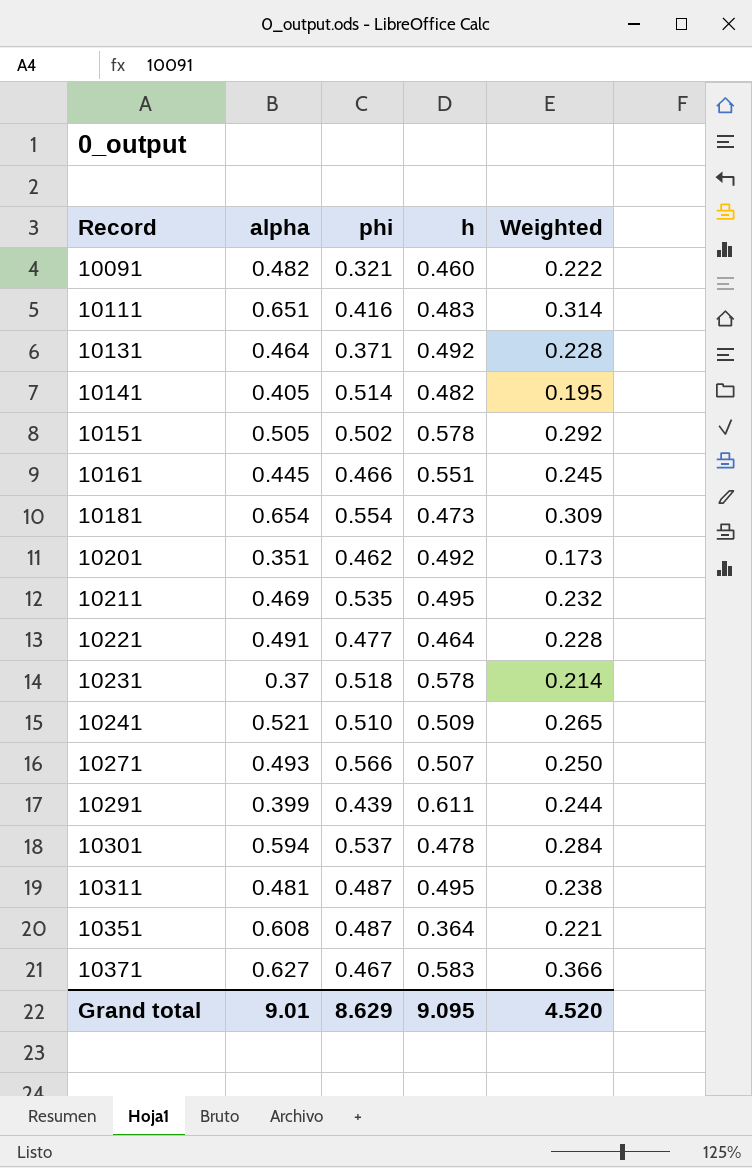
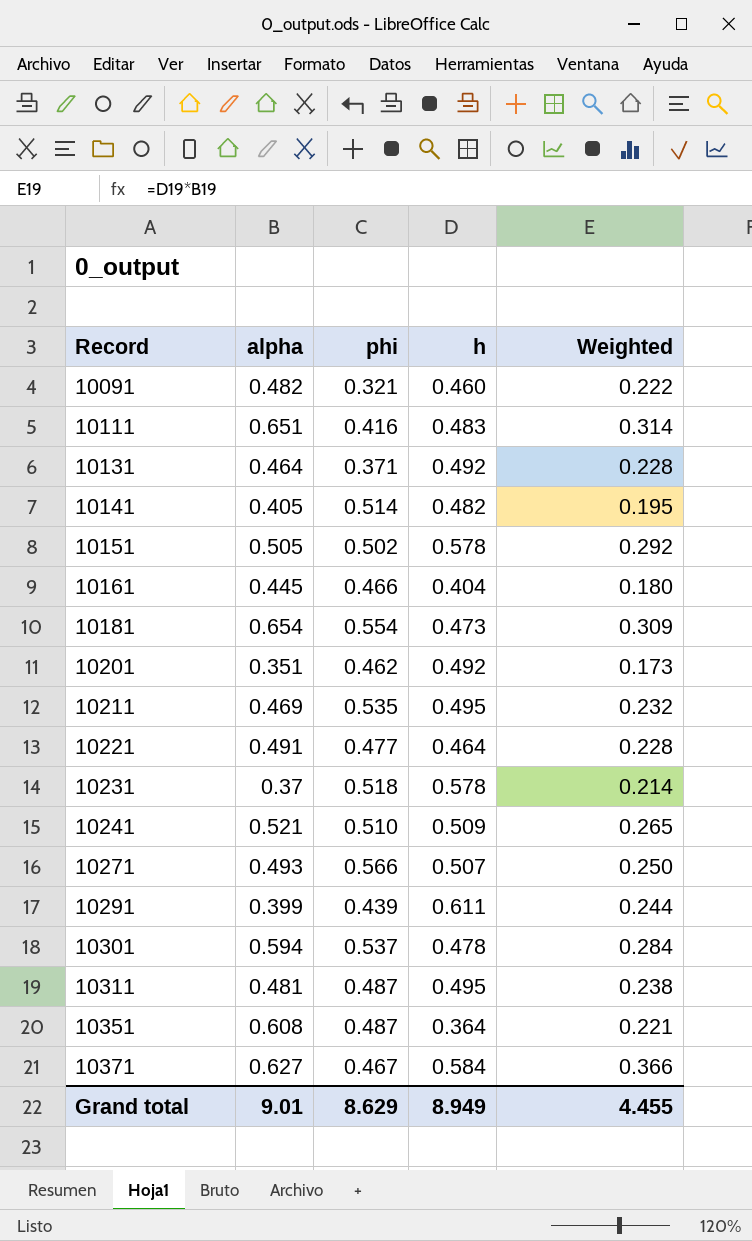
10161 | h: 0.551 -> 0.404
10161 | Weighted: 0.245 -> 0.180
10371 | h: 0.583 -> 0.584
Grand total | h: 9.095 -> 8.949
Grand total | Weighted: 4.520 -> 4.455

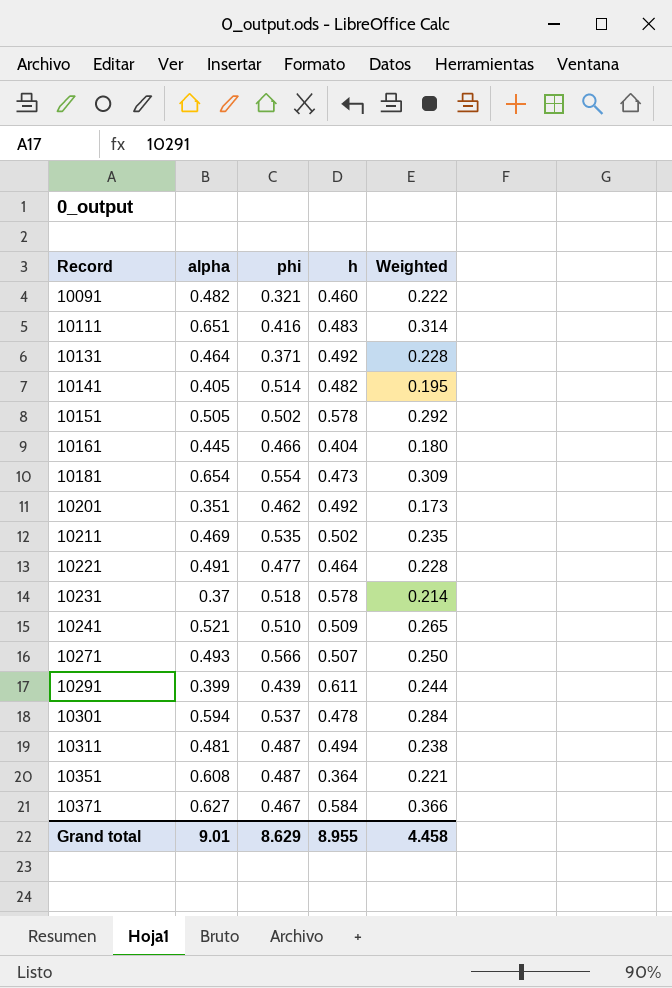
10211 | h: 0.495 -> 0.502
10211 | Weighted: 0.232 -> 0.235
10311 | h: 0.495 -> 0.494
Grand total | h: 8.949 -> 8.955
Grand total | Weighted: 4.455 -> 4.458

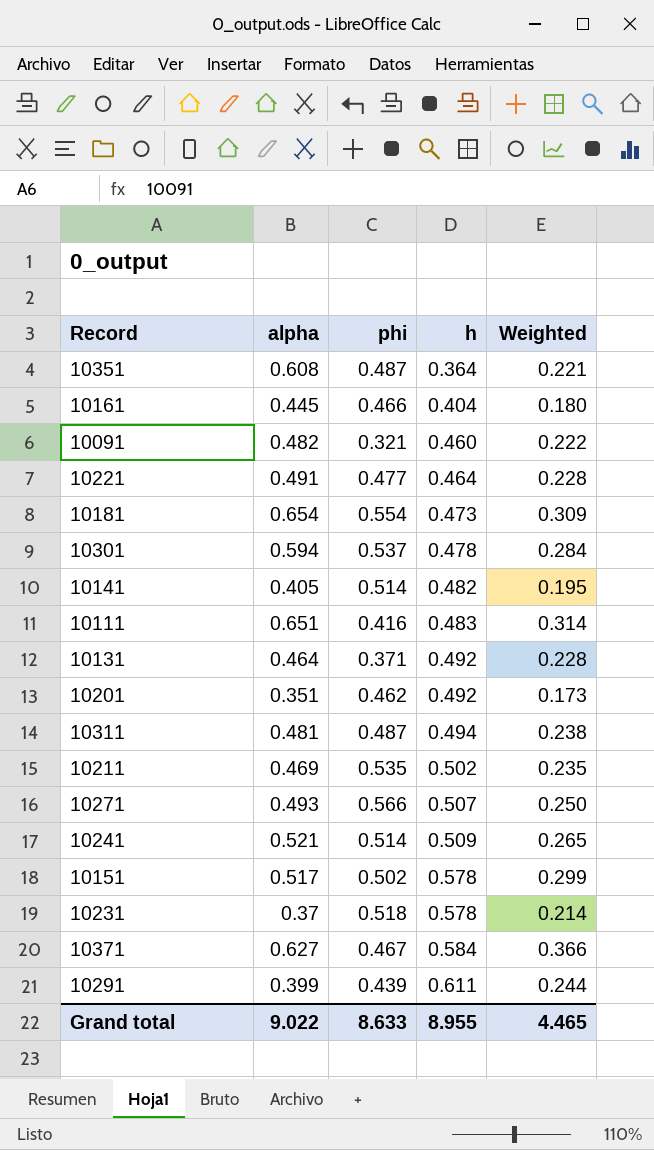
row order: Record ascending -> h ascending
10241 | phi: 0.510 -> 0.514
10151 | alpha: 0.505 -> 0.517
10151 | Weighted: 0.292 -> 0.299
Grand total | alpha: 9.01 -> 9.022
Grand total | phi: 8.629 -> 8.633
Grand total | Weighted: 4.458 -> 4.465

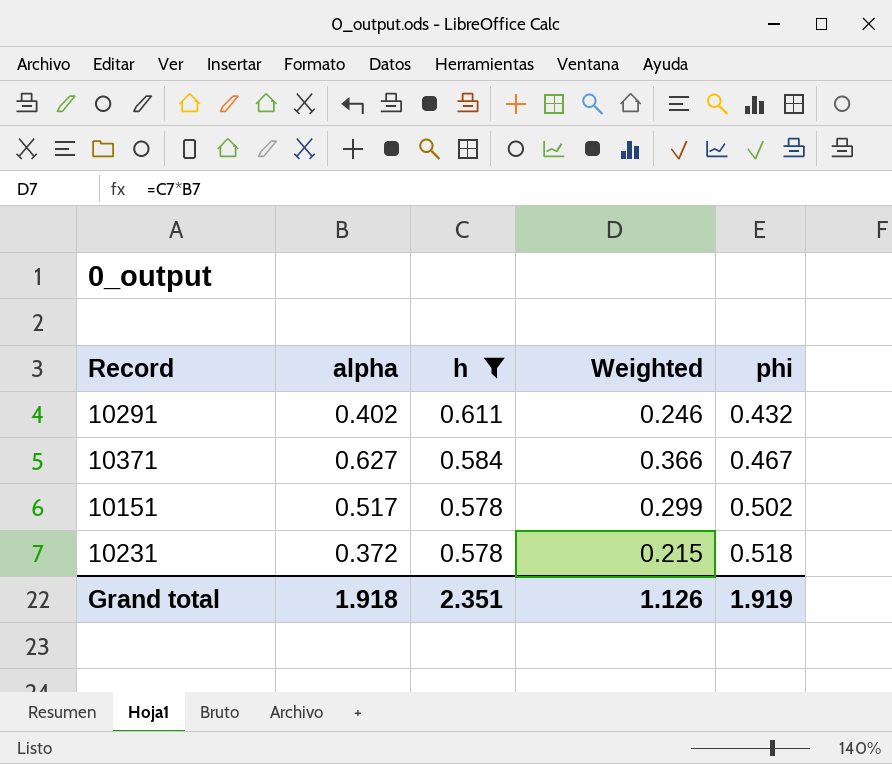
filter: none -> h >= 0.578
row order: h ascending -> h descending
column phi | position: 3 -> 5
10291 | alpha: 0.399 -> 0.402
10291 | Weighted: 0.244 -> 0.246
10291 | phi: 0.439 -> 0.432
10231 | alpha: 0.37 -> 0.372
10231 | Weighted: 0.214 -> 0.215
Grand total | alpha: 9.022 -> 1.918
Grand total | h: 8.955 -> 2.351
Grand total | Weighted: 4.465 -> 1.126
Grand total | phi: 8.633 -> 1.919

